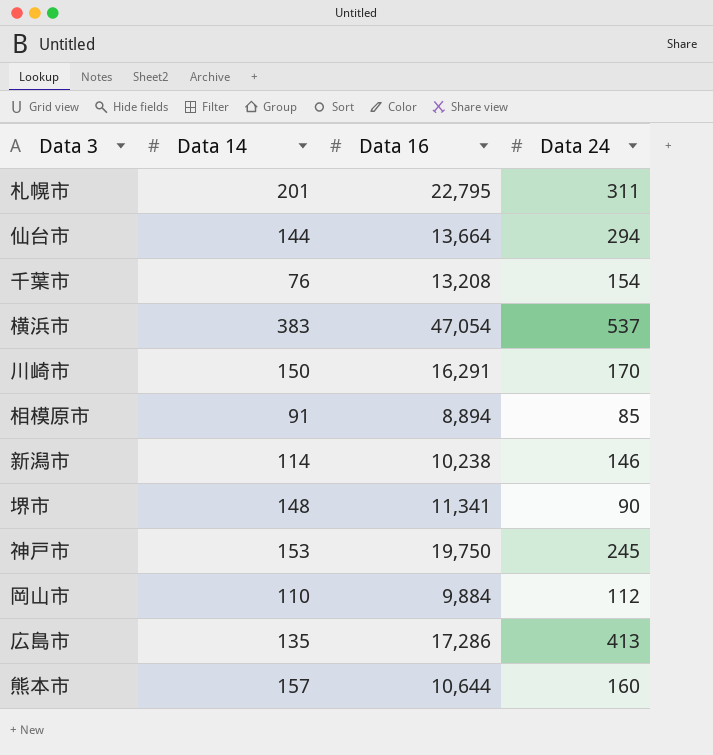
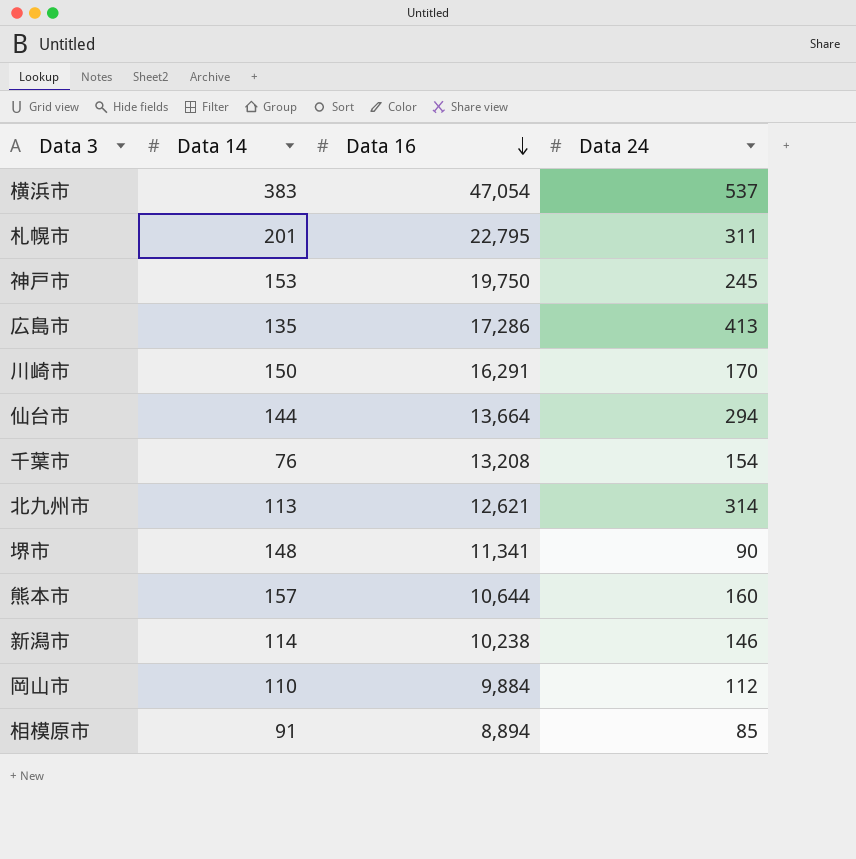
row order: none -> Data 16 descending
row 北九州市: none -> 113 | 12,621 | 314

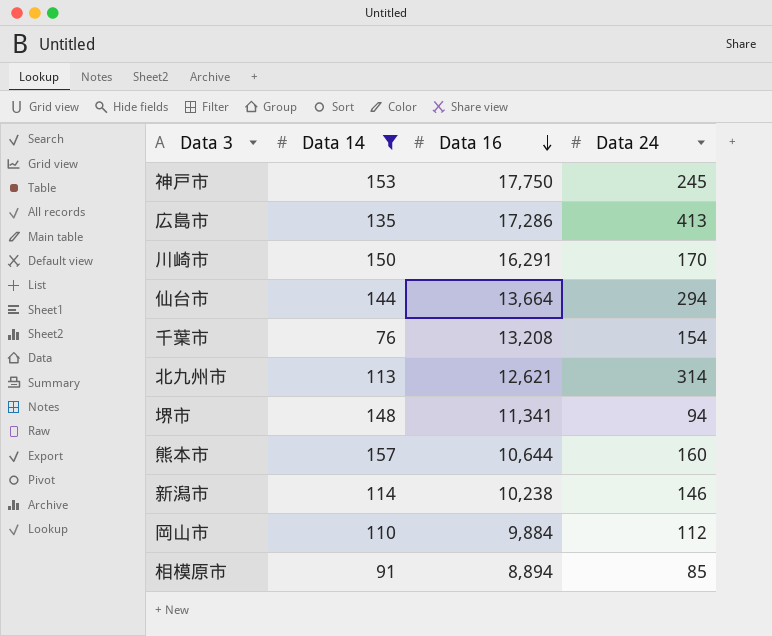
filter: none -> Data 14 <= 157
神戸市 | Data 16: 19,750 -> 17,750
堺市 | Data 24: 90 -> 94

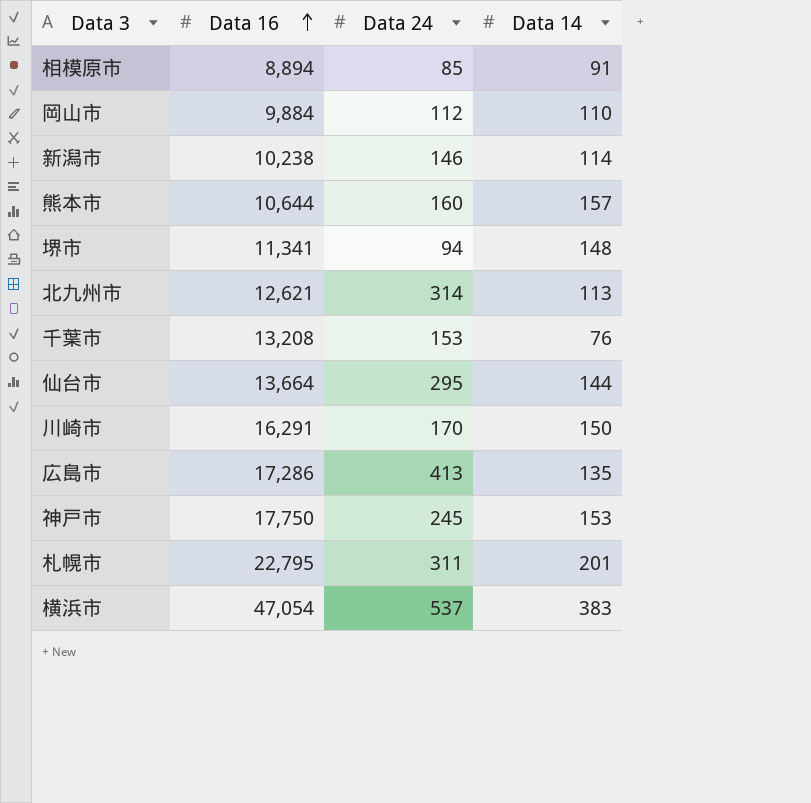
filter: Data 14 <= 157 -> none
row order: Data 16 descending -> Data 16 ascending
column Data 14 | position: 2 -> 4
千葉市 | Data 24: 154 -> 153
仙台市 | Data 24: 294 -> 295

